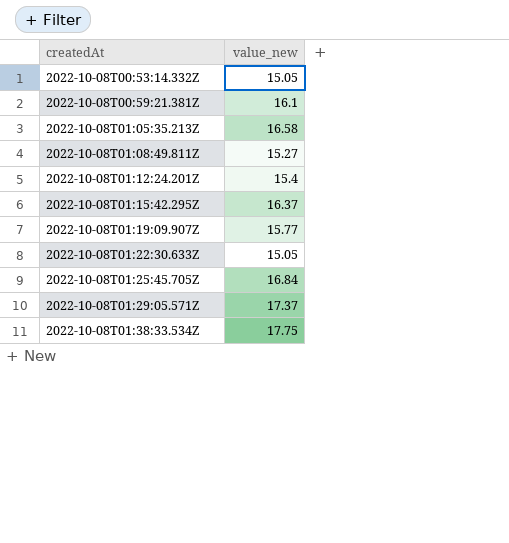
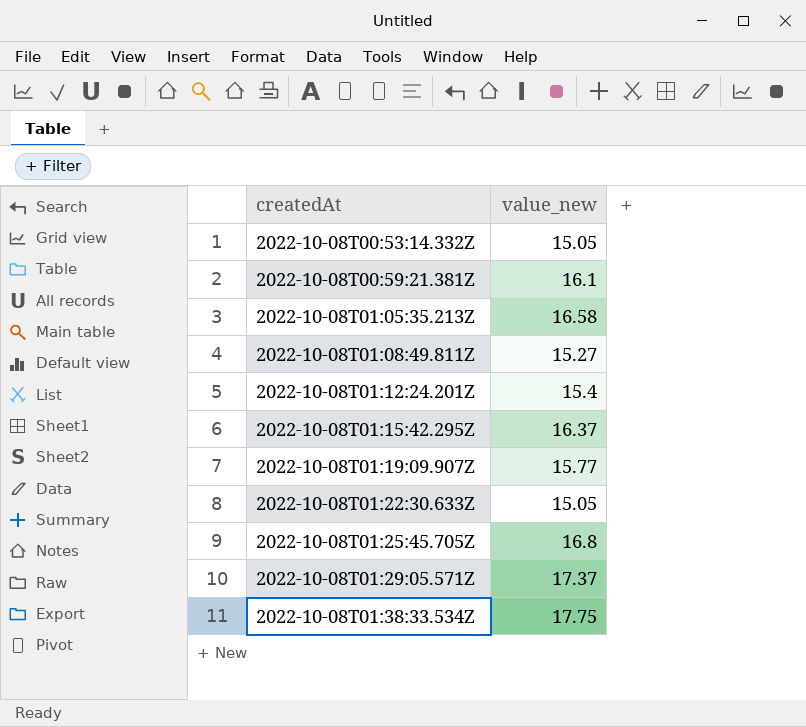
2022-10-08T01:25:45.705Z | value_new: 16.84 -> 16.8

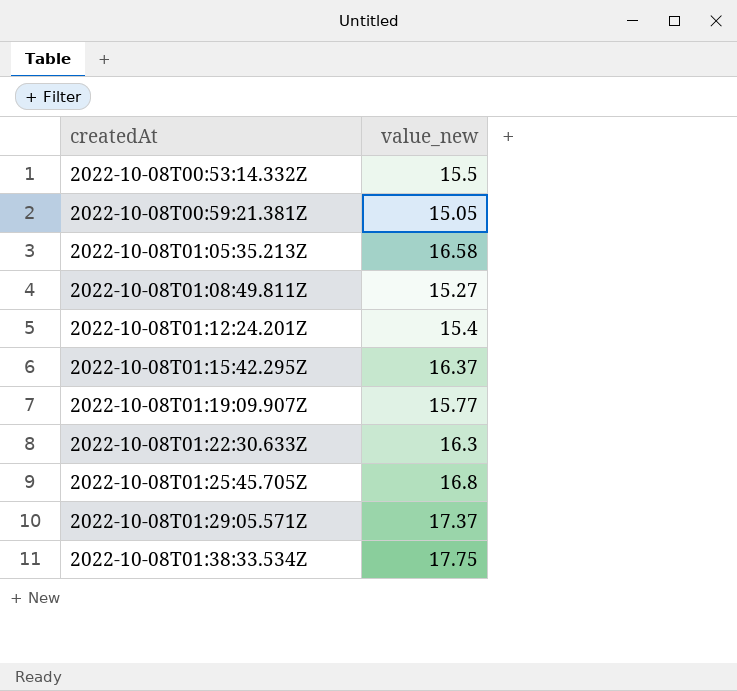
2022-10-08T00:53:14.332Z | value_new: 15.05 -> 15.5
2022-10-08T00:59:21.381Z | value_new: 16.1 -> 15.05
2022-10-08T01:22:30.633Z | value_new: 15.05 -> 16.3

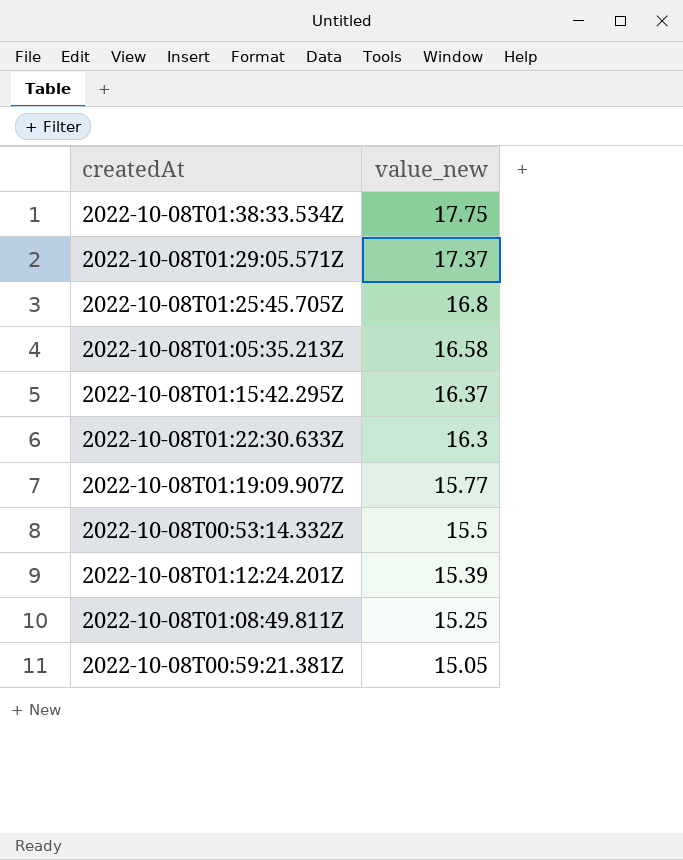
row order: createdAt ascending -> value_new descending
2022-10-08T01:12:24.201Z | value_new: 15.4 -> 15.39
2022-10-08T01:08:49.811Z | value_new: 15.27 -> 15.25

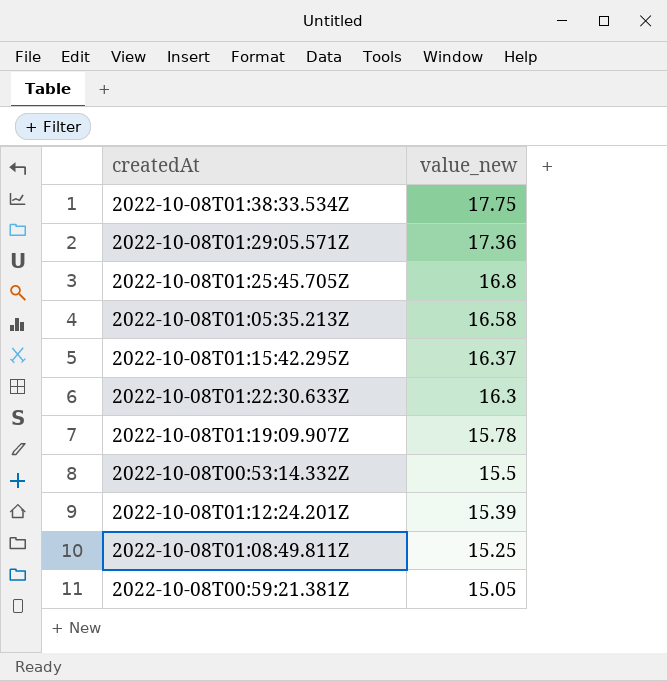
2022-10-08T01:29:05.571Z | value_new: 17.37 -> 17.36
2022-10-08T01:19:09.907Z | value_new: 15.77 -> 15.78

